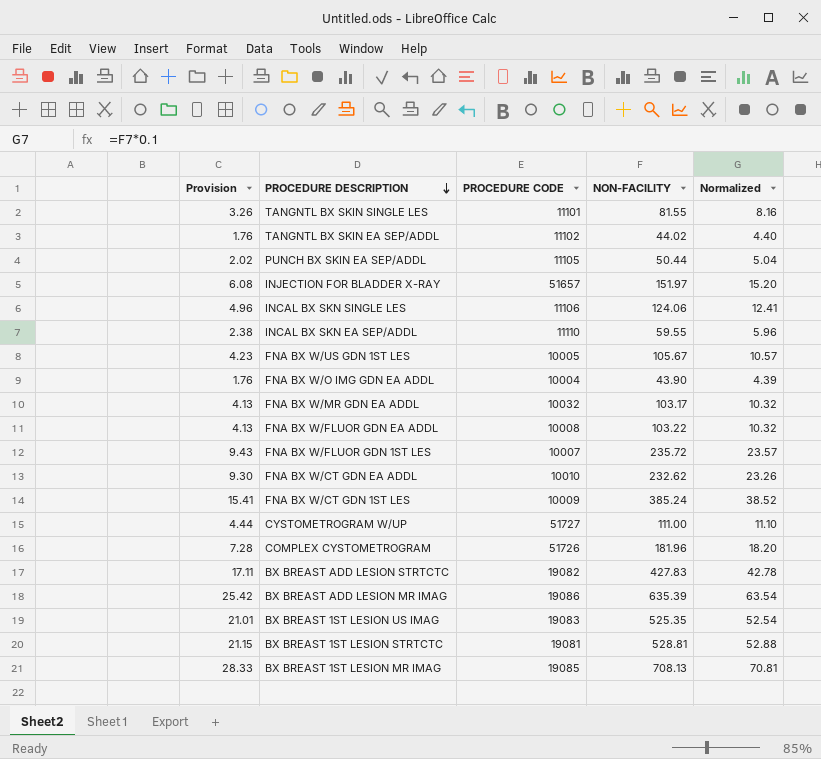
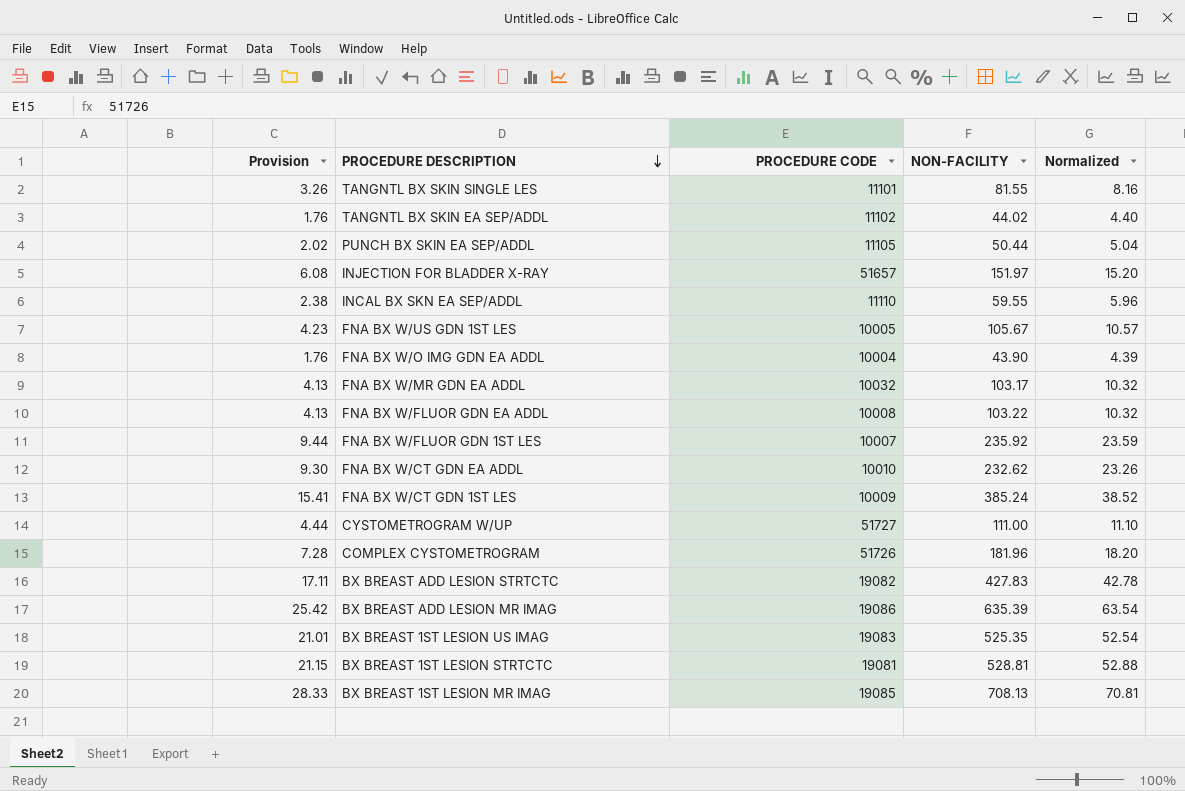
row INCAL BX SKN SINGLE LES: 4.96 | 11106 | 124.06 | 12.41 -> none
FNA BX W/FLUOR GDN 1ST LES | Provision: 9.43 -> 9.44
FNA BX W/FLUOR GDN 1ST LES | NON-FACILITY: 235.72 -> 235.92
FNA BX W/FLUOR GDN 1ST LES | Normalized: 23.57 -> 23.59

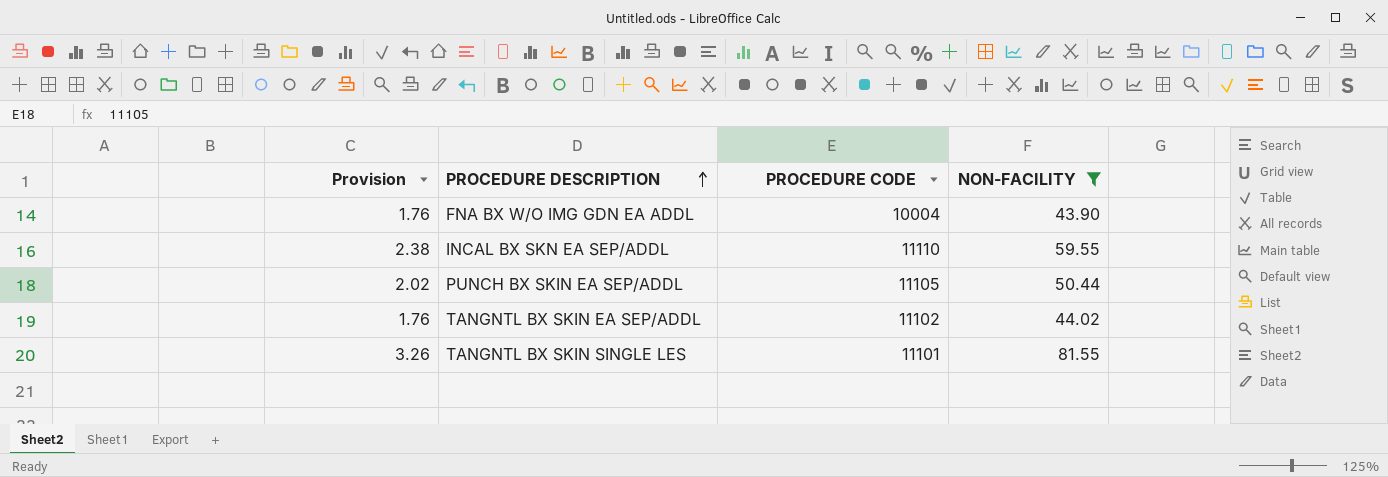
filter: none -> NON-FACILITY <= 81.55
row order: PROCEDURE DESCRIPTION descending -> PROCEDURE DESCRIPTION ascending
column Normalized | formula: [NON-FACILITY] * 0.1 -> none

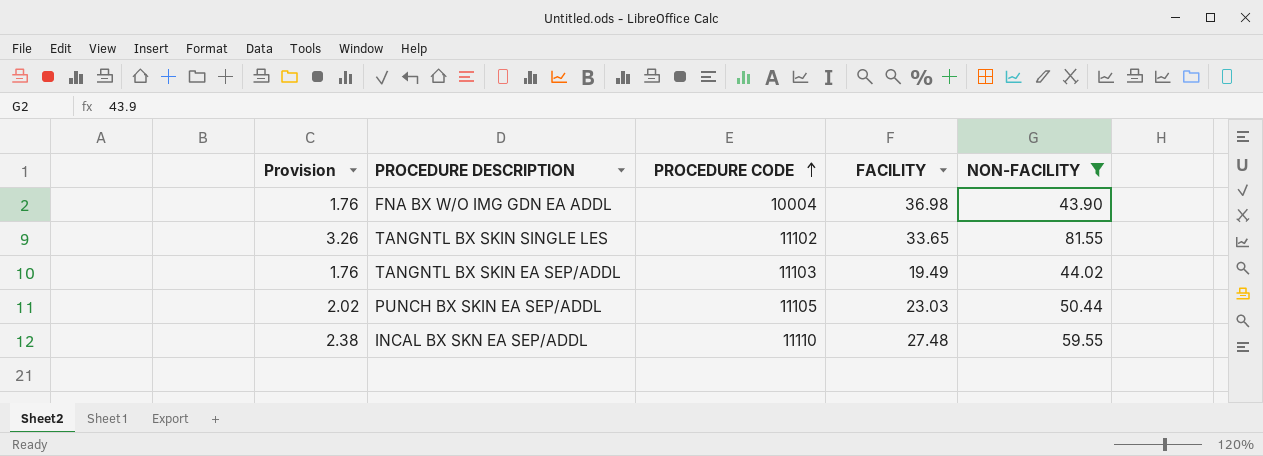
row order: PROCEDURE DESCRIPTION ascending -> PROCEDURE CODE ascending
column FACILITY | position: none -> 4
TANGNTL BX SKIN SINGLE LES | PROCEDURE CODE: 11101 -> 11102
TANGNTL BX SKIN EA SEP/ADDL | PROCEDURE CODE: 11102 -> 11103

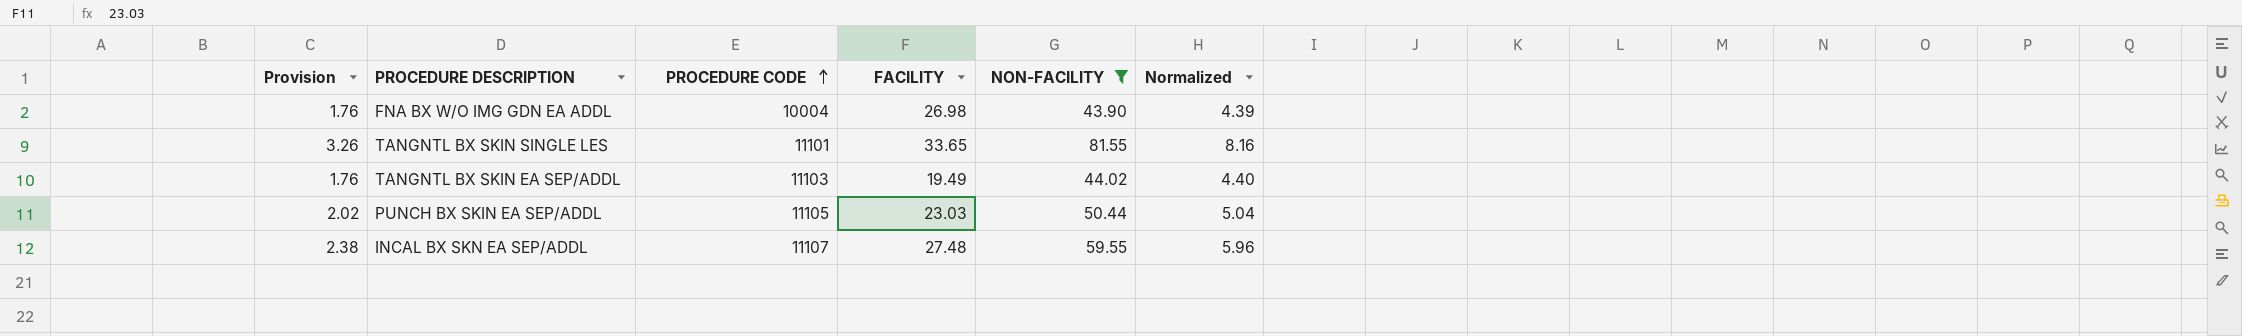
column Normalized | formula: none -> [NON-FACILITY] * 0.1
FNA BX W/O IMG GDN EA ADDL | FACILITY: 36.98 -> 26.98
TANGNTL BX SKIN SINGLE LES | PROCEDURE CODE: 11102 -> 11101
INCAL BX SKN EA SEP/ADDL | PROCEDURE CODE: 11110 -> 11107

